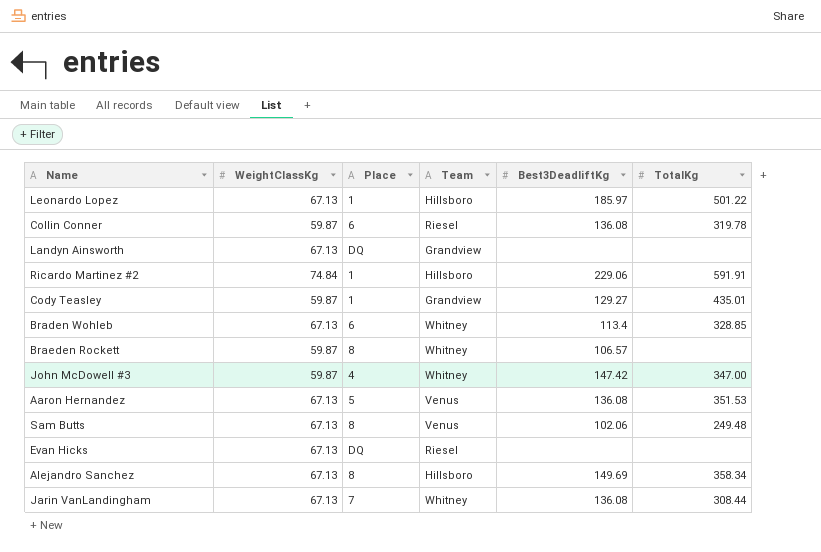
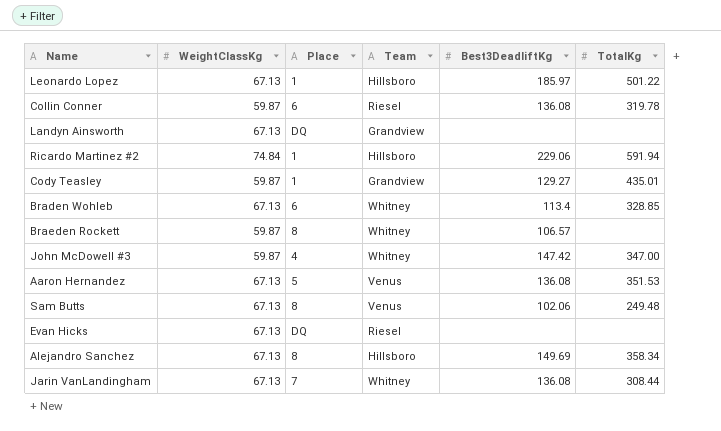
Ricardo Martinez #2 | TotalKg: 591.91 -> 591.94

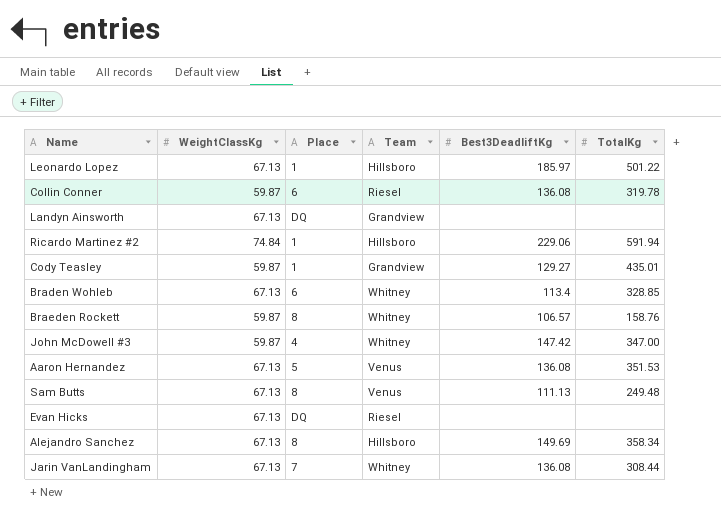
Braeden Rockett | TotalKg: none -> 158.76
Sam Butts | Best3DeadliftKg: 102.06 -> 111.13

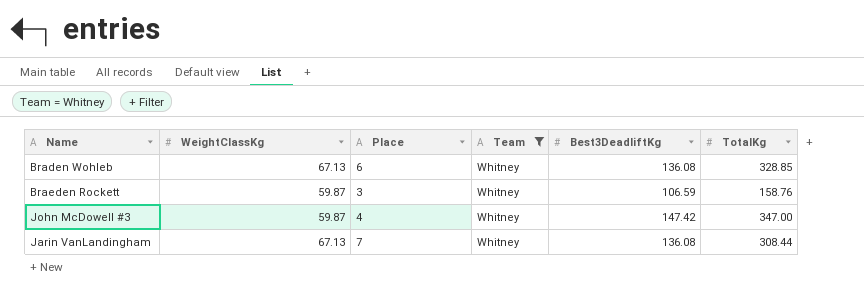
filter: none -> Team = Whitney
Braden Wohleb | Best3DeadliftKg: 113.4 -> 136.08
Braeden Rockett | Place: 8 -> 3
Braeden Rockett | Best3DeadliftKg: 106.57 -> 106.59

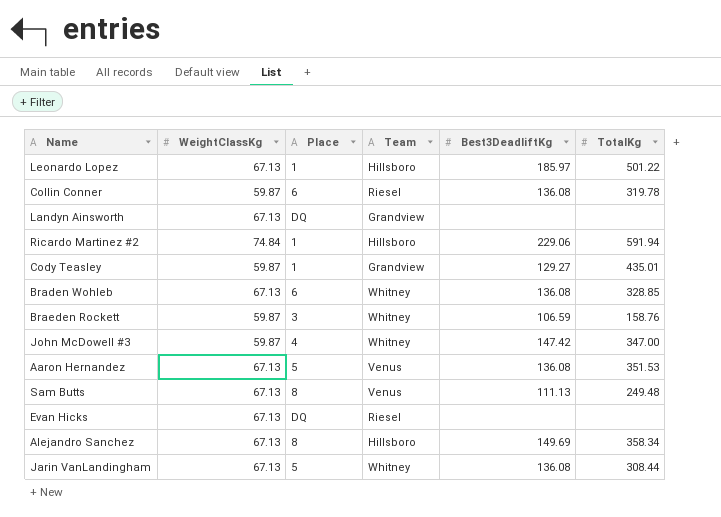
filter: Team = Whitney -> none
Jarin VanLandingham | Place: 7 -> 5

